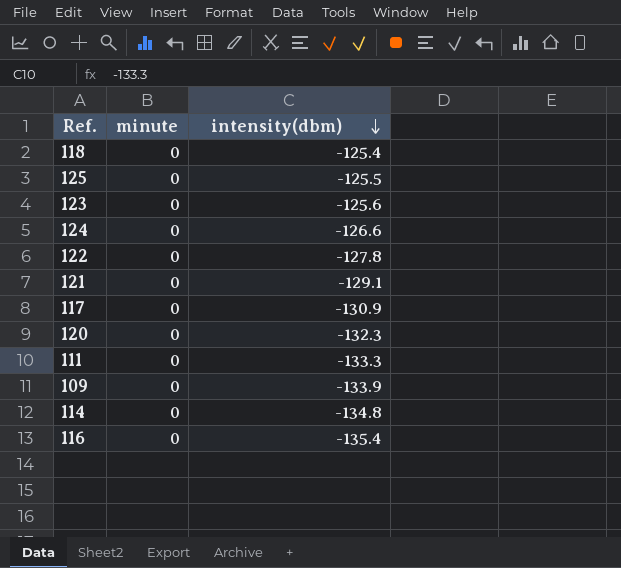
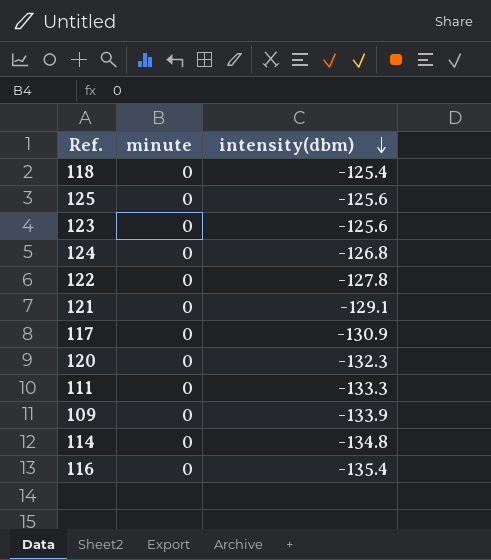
125 | intensity(dbm): -125.5 -> -125.6
124 | intensity(dbm): -126.6 -> -126.8

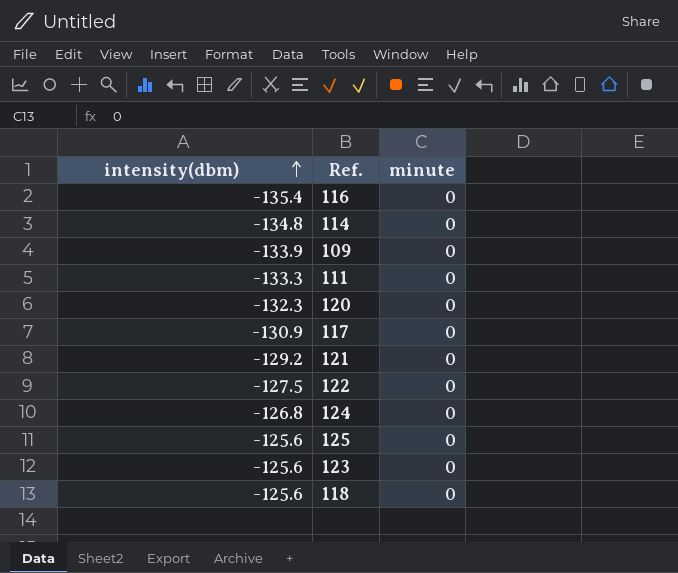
row order: intensity(dbm) descending -> intensity(dbm) ascending
column intensity(dbm) | position: 3 -> 1
121 | intensity(dbm): -129.1 -> -129.2
122 | intensity(dbm): -127.8 -> -127.5
118 | intensity(dbm): -125.4 -> -125.6

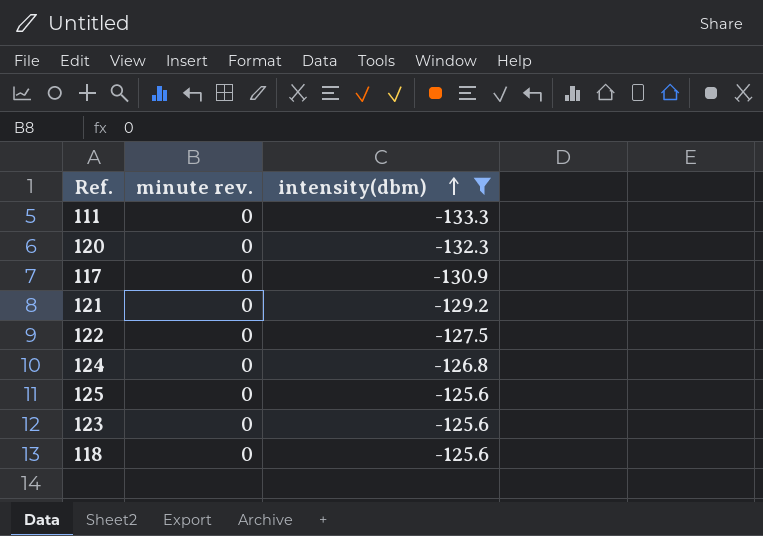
filter: none -> intensity(dbm) >= -133.3
column name: minute -> minute rev.
column intensity(dbm) | position: 1 -> 3

